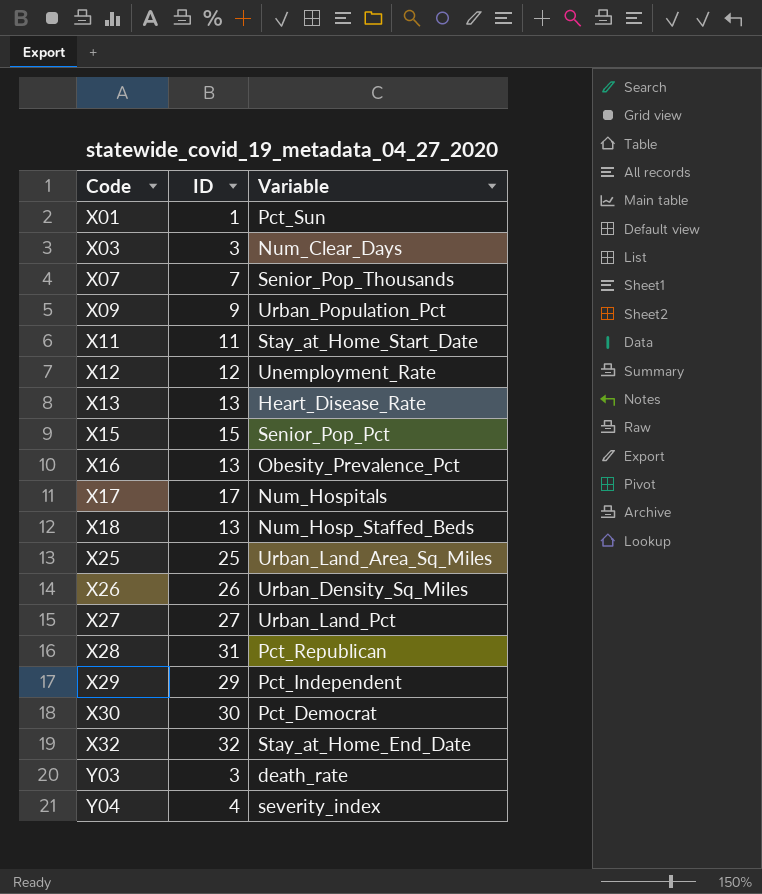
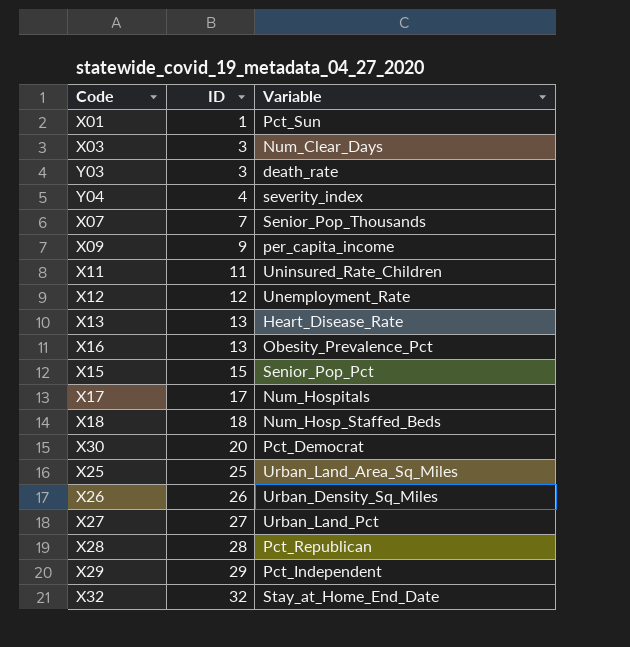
row order: Code ascending -> ID ascending
X09 | Variable: Urban_Population_Pct -> per_capita_income
X11 | Variable: Stay_at_Home_Start_Date -> Uninsured_Rate_Children
X18 | ID: 13 -> 18
X30 | ID: 30 -> 20
X28 | ID: 31 -> 28

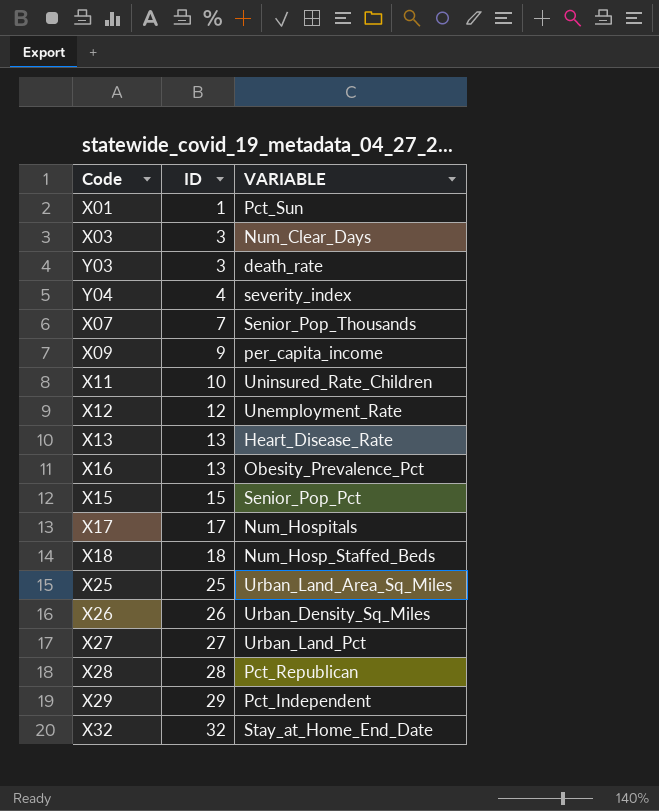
column name: Variable -> VARIABLE
row X30: 20 | Pct_Democrat -> none
X11 | ID: 11 -> 10

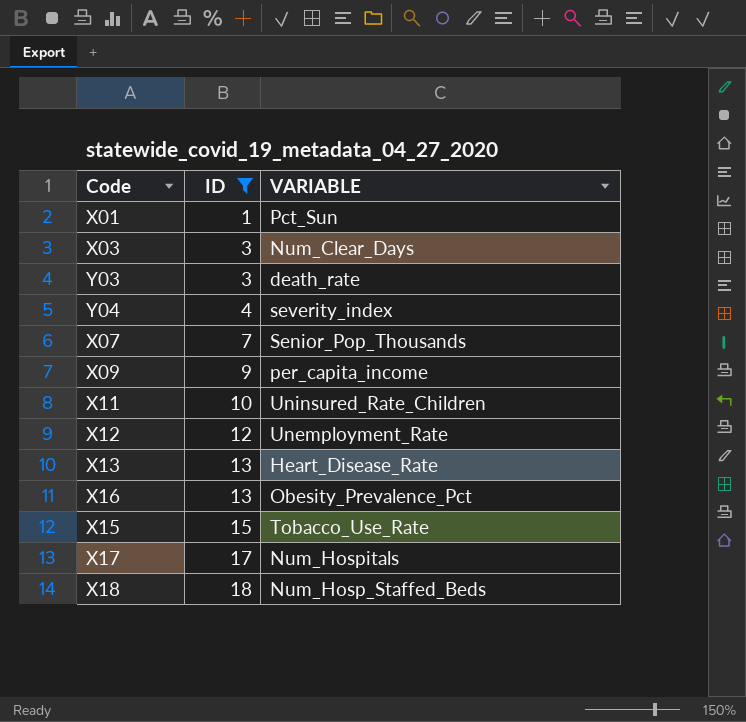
filter: none -> ID <= 18
X15 | VARIABLE: Senior_Pop_Pct -> Tobacco_Use_Rate

